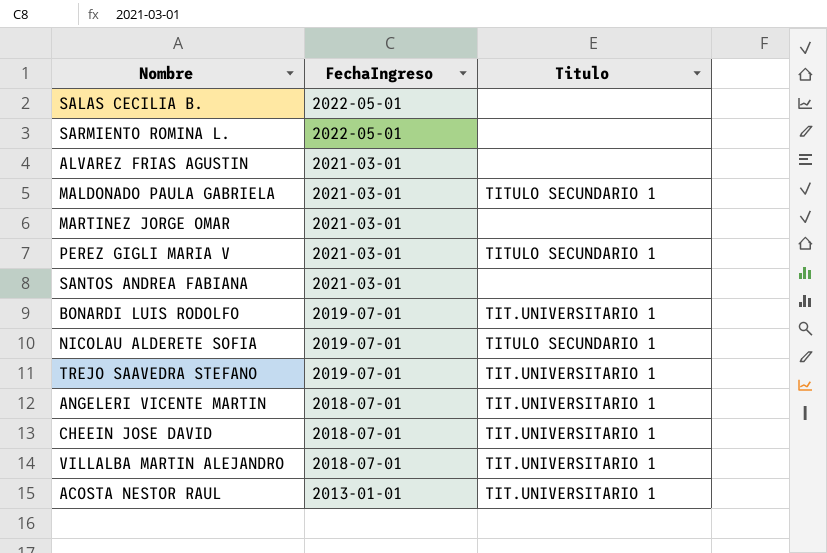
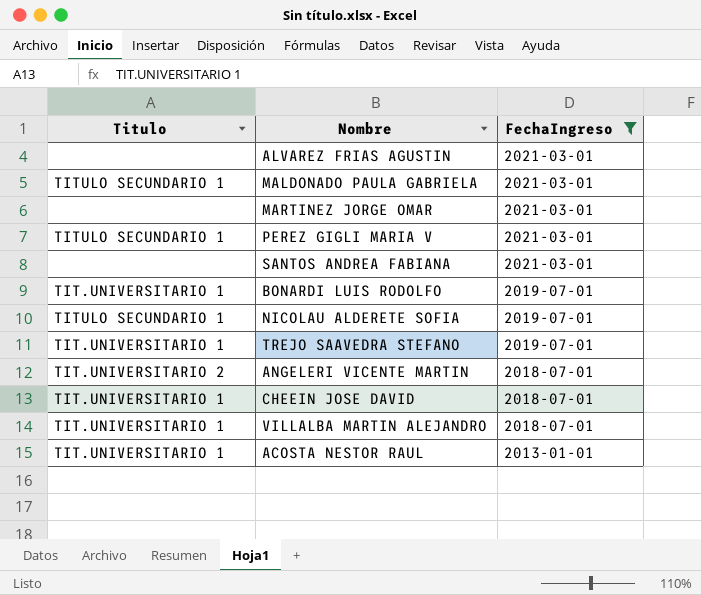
filter: none -> FechaIngreso != 2022-05-01
column Titulo | position: 3 -> 1
ANGELERI VICENTE MARTIN | Titulo: TIT.UNIVERSITARIO 1 -> TIT.UNIVERSITARIO 2

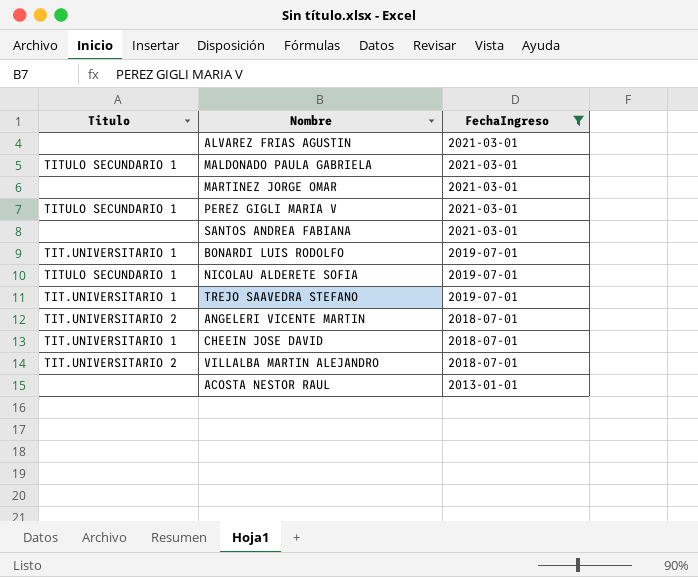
VILLALBA MARTIN ALEJANDRO | Titulo: TIT.UNIVERSITARIO 1 -> TIT.UNIVERSITARIO 2
ACOSTA NESTOR RAUL | Titulo: TIT.UNIVERSITARIO 1 -> none

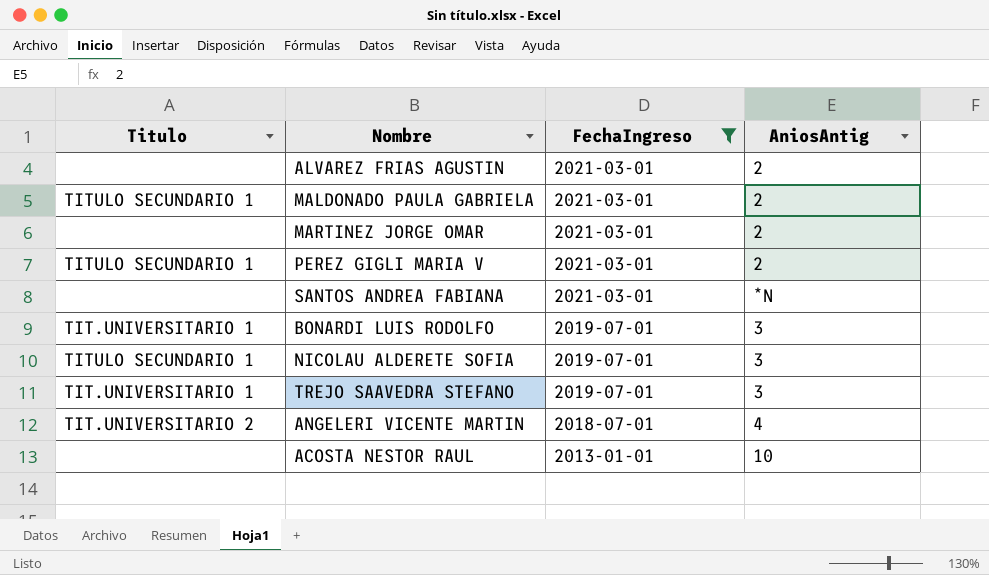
column AniosAntig | position: none -> 4
row CHEEIN JOSE DAVID: TIT.UNIVERSITARIO 1 | 2018-07-01 -> none
row VILLALBA MARTIN ALEJANDRO: TIT.UNIVERSITARIO 2 | 2018-07-01 -> none

